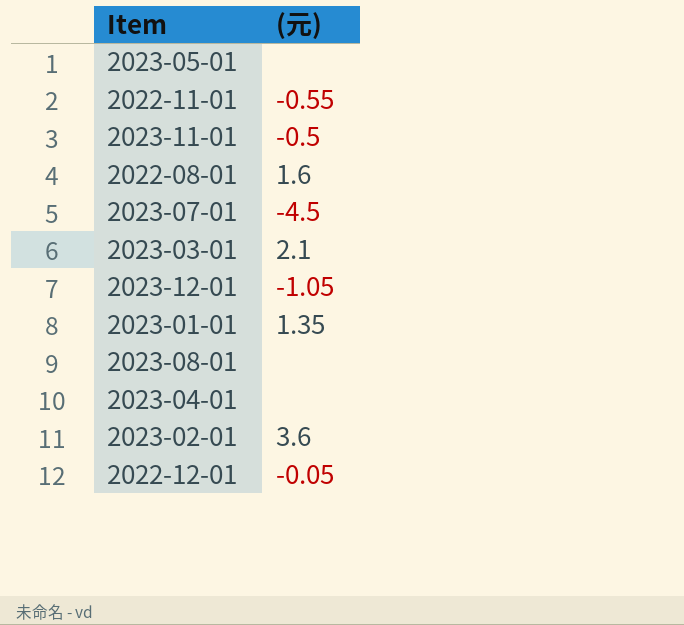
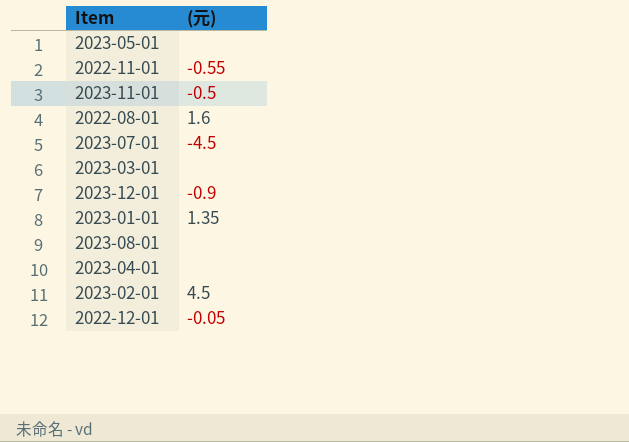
2023-03-01 | (元): 2.1 -> none
2023-12-01 | (元): -1.05 -> -0.9
2023-02-01 | (元): 3.6 -> 4.5

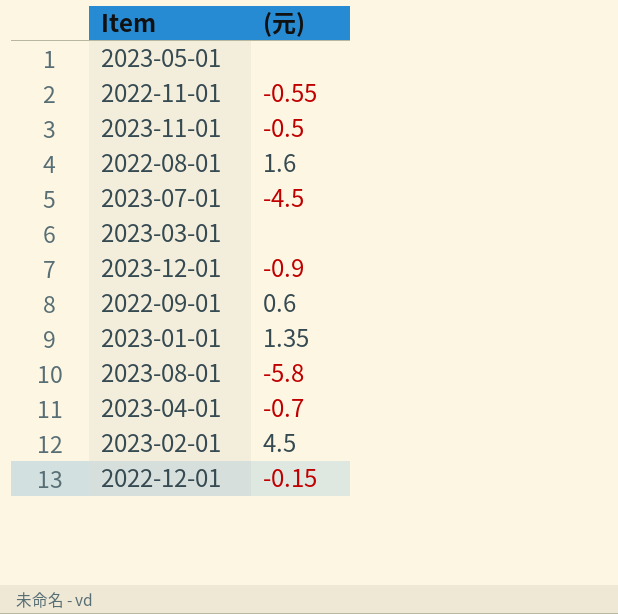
row 2022-09-01: none -> 0.6
2023-08-01 | (元): none -> -5.8
2023-04-01 | (元): none -> -0.7
2022-12-01 | (元): -0.05 -> -0.15

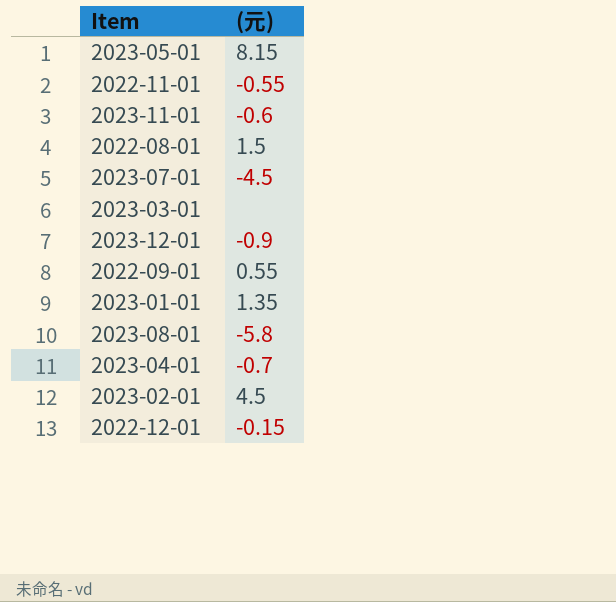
2023-05-01 | (元): none -> 8.15
2023-11-01 | (元): -0.5 -> -0.6
2022-08-01 | (元): 1.6 -> 1.5
2022-09-01 | (元): 0.6 -> 0.55

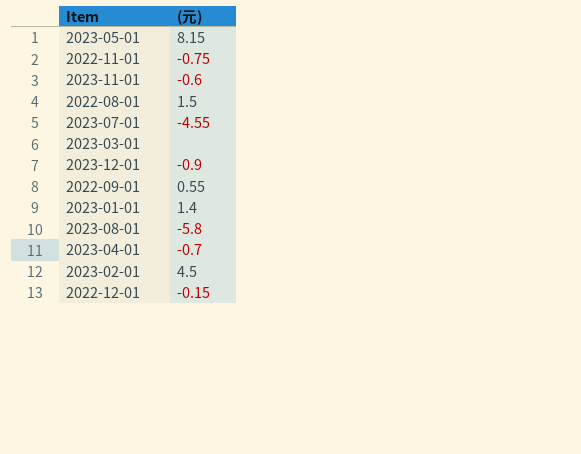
2022-11-01 | (元): -0.55 -> -0.75
2023-07-01 | (元): -4.5 -> -4.55
2023-01-01 | (元): 1.35 -> 1.4

